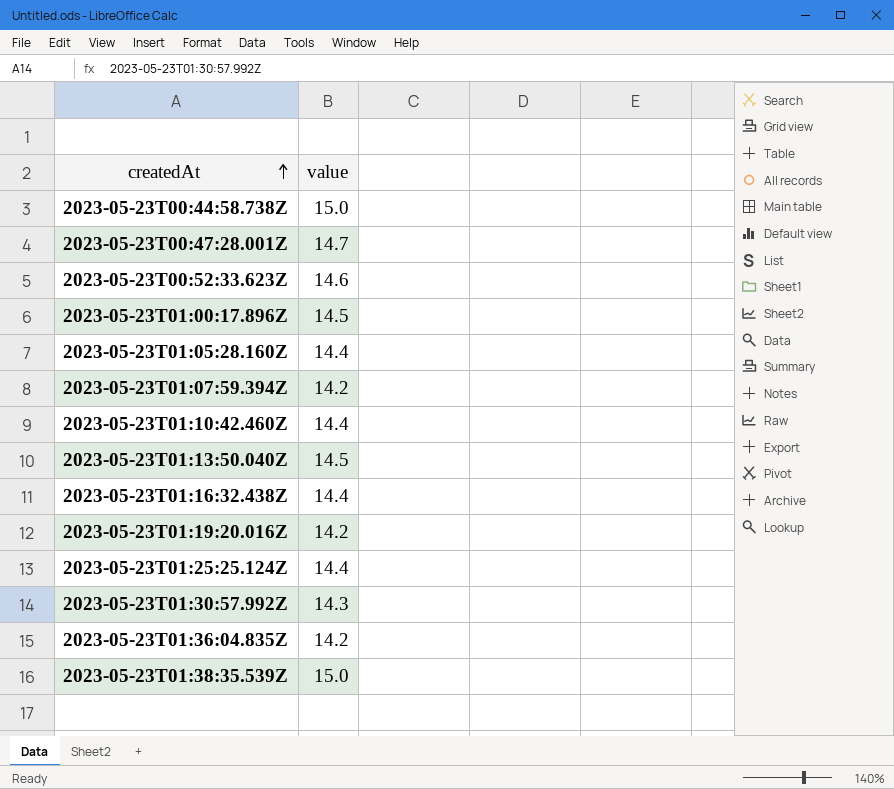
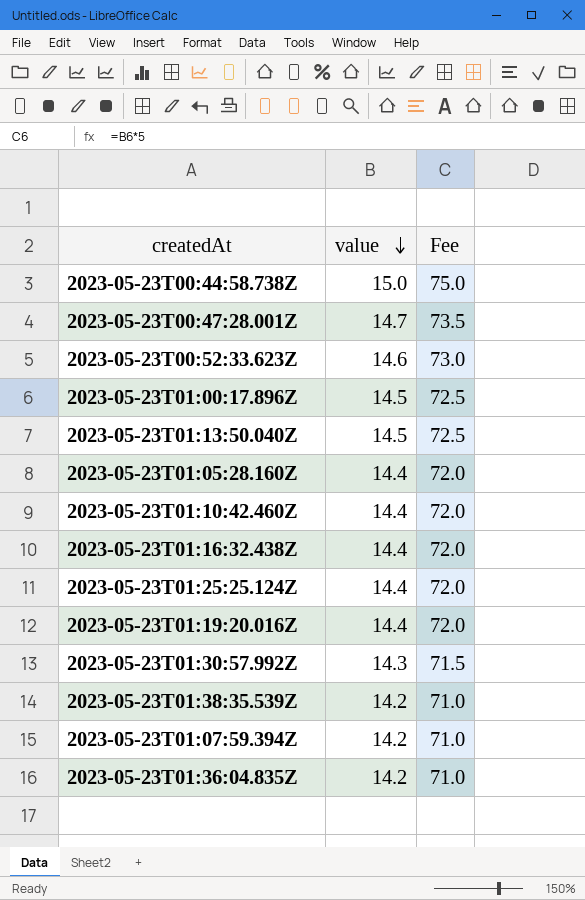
row order: createdAt ascending -> value descending
column Fee | formula: none -> [value] * 5
2023-05-23T01:19:20.016Z | value: 14.2 -> 14.4
2023-05-23T01:38:35.539Z | value: 15.0 -> 14.2

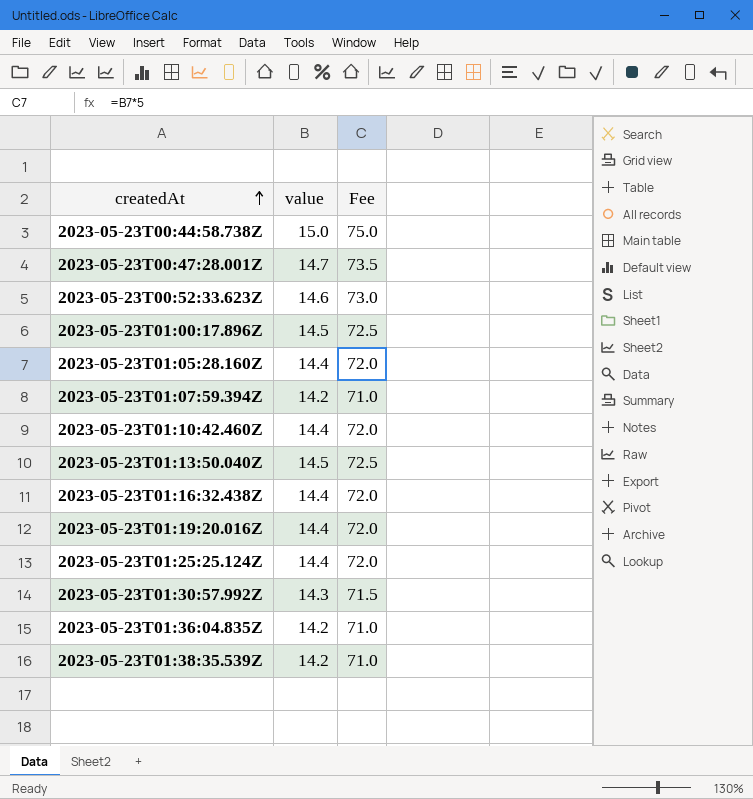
row order: value descending -> createdAt ascending

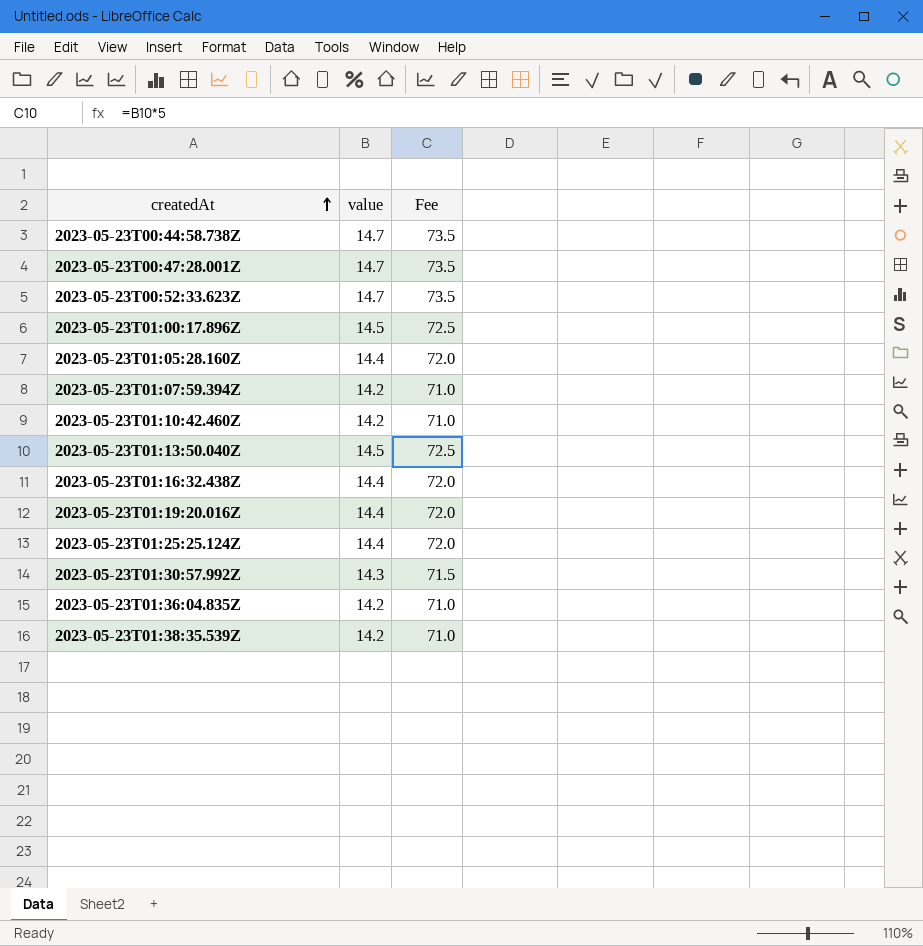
2023-05-23T00:44:58.738Z | value: 15.0 -> 14.7
2023-05-23T00:44:58.738Z | Fee: 75.0 -> 73.5
2023-05-23T00:52:33.623Z | value: 14.6 -> 14.7
2023-05-23T00:52:33.623Z | Fee: 73.0 -> 73.5
2023-05-23T01:10:42.460Z | value: 14.4 -> 14.2
2023-05-23T01:10:42.460Z | Fee: 72.0 -> 71.0

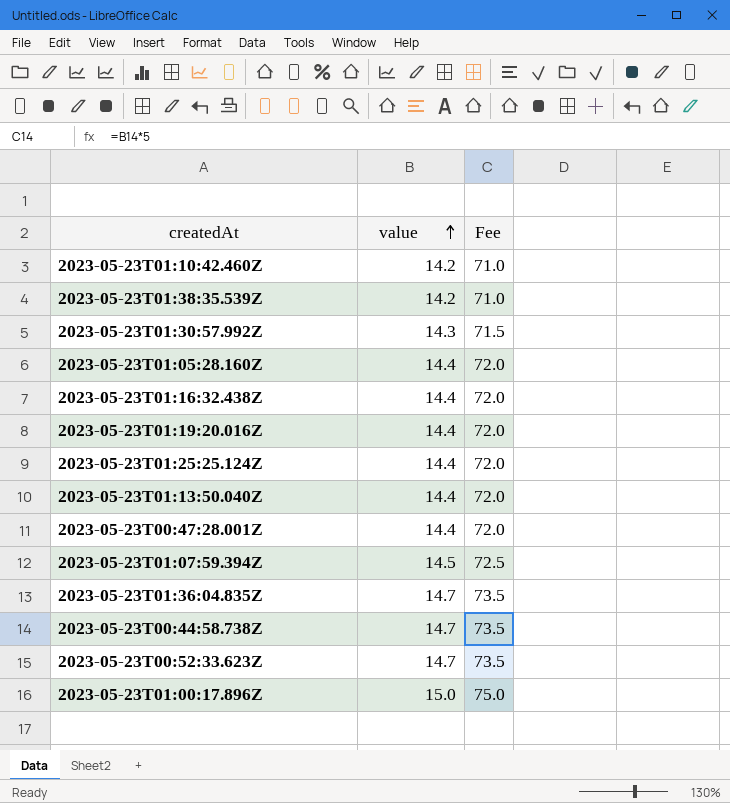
row order: createdAt ascending -> value ascending
2023-05-23T01:13:50.040Z | value: 14.5 -> 14.4
2023-05-23T01:13:50.040Z | Fee: 72.5 -> 72.0
2023-05-23T00:47:28.001Z | value: 14.7 -> 14.4
2023-05-23T00:47:28.001Z | Fee: 73.5 -> 72.0
2023-05-23T01:07:59.394Z | value: 14.2 -> 14.5
2023-05-23T01:07:59.394Z | Fee: 71.0 -> 72.5
2023-05-23T01:36:04.835Z | value: 14.2 -> 14.7
2023-05-23T01:36:04.835Z | Fee: 71.0 -> 73.5
2023-05-23T01:00:17.896Z | value: 14.5 -> 15.0
2023-05-23T01:00:17.896Z | Fee: 72.5 -> 75.0

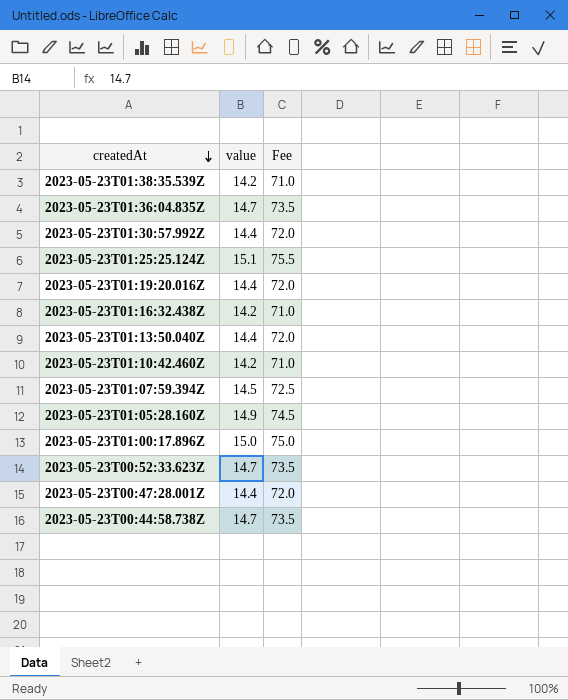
row order: value ascending -> createdAt descending
2023-05-23T01:30:57.992Z | value: 14.3 -> 14.4
2023-05-23T01:30:57.992Z | Fee: 71.5 -> 72.0
2023-05-23T01:25:25.124Z | value: 14.4 -> 15.1
2023-05-23T01:25:25.124Z | Fee: 72.0 -> 75.5
2023-05-23T01:16:32.438Z | value: 14.4 -> 14.2
2023-05-23T01:16:32.438Z | Fee: 72.0 -> 71.0
2023-05-23T01:05:28.160Z | value: 14.4 -> 14.9
2023-05-23T01:05:28.160Z | Fee: 72.0 -> 74.5

